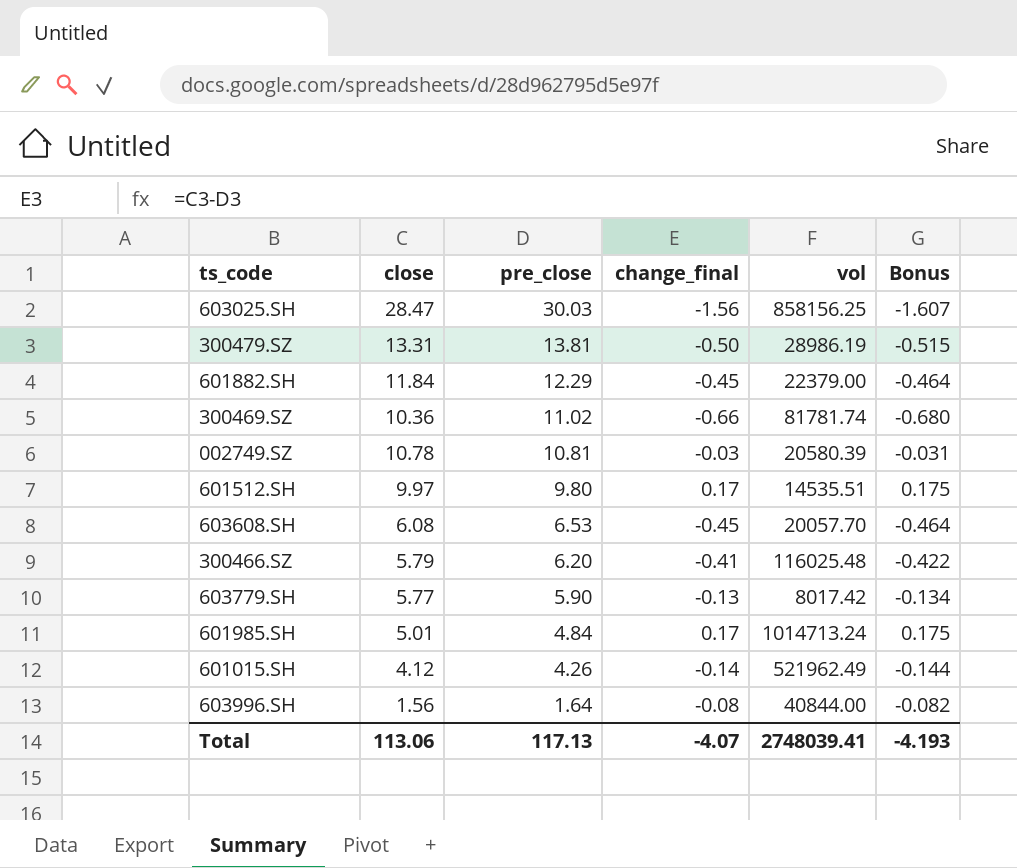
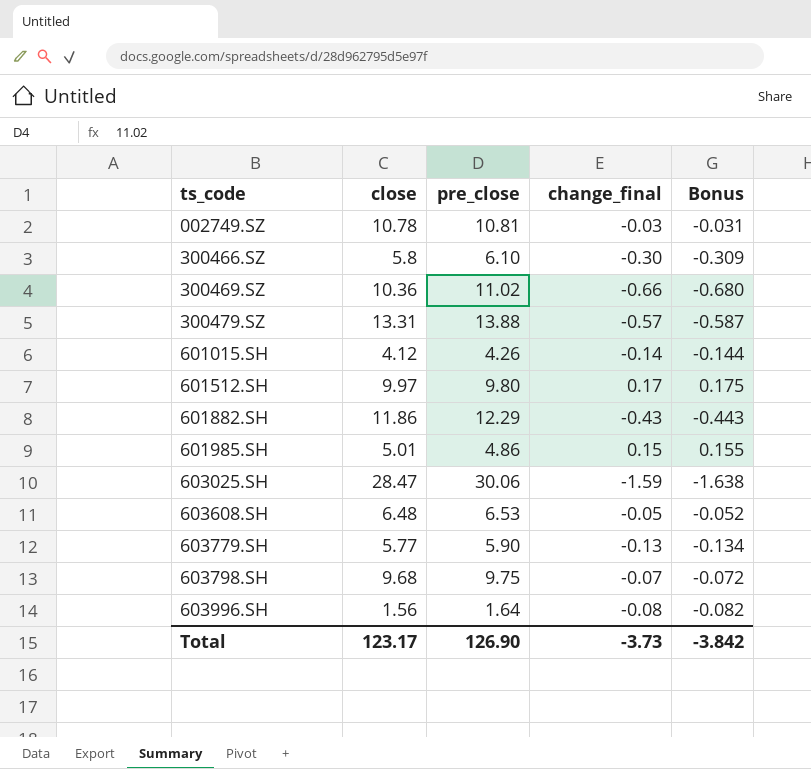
row order: pre_close descending -> ts_code ascending
column vol | position: 5 -> none
300466.SZ | close: 5.79 -> 5.8
300466.SZ | pre_close: 6.20 -> 6.10
300466.SZ | change_final: -0.41 -> -0.30
300466.SZ | Bonus: -0.422 -> -0.309
300479.SZ | pre_close: 13.81 -> 13.88
300479.SZ | change_final: -0.50 -> -0.57
300479.SZ | Bonus: -0.515 -> -0.587
601882.SH | close: 11.84 -> 11.86
601882.SH | change_final: -0.45 -> -0.43
601882.SH | Bonus: -0.464 -> -0.443
601985.SH | pre_close: 4.84 -> 4.86
601985.SH | change_final: 0.17 -> 0.15
601985.SH | Bonus: 0.175 -> 0.155
603025.SH | pre_close: 30.03 -> 30.06
603025.SH | change_final: -1.56 -> -1.59
603025.SH | Bonus: -1.607 -> -1.638
603608.SH | close: 6.08 -> 6.48
603608.SH | change_final: -0.45 -> -0.05
603608.SH | Bonus: -0.464 -> -0.052
row 603798.SH: none -> 9.68 | 9.75 | -0.07 | -0.072
Total | close: 113.06 -> 123.17
Total | pre_close: 117.13 -> 126.90
Total | change_final: -4.07 -> -3.73
Total | Bonus: -4.193 -> -3.842

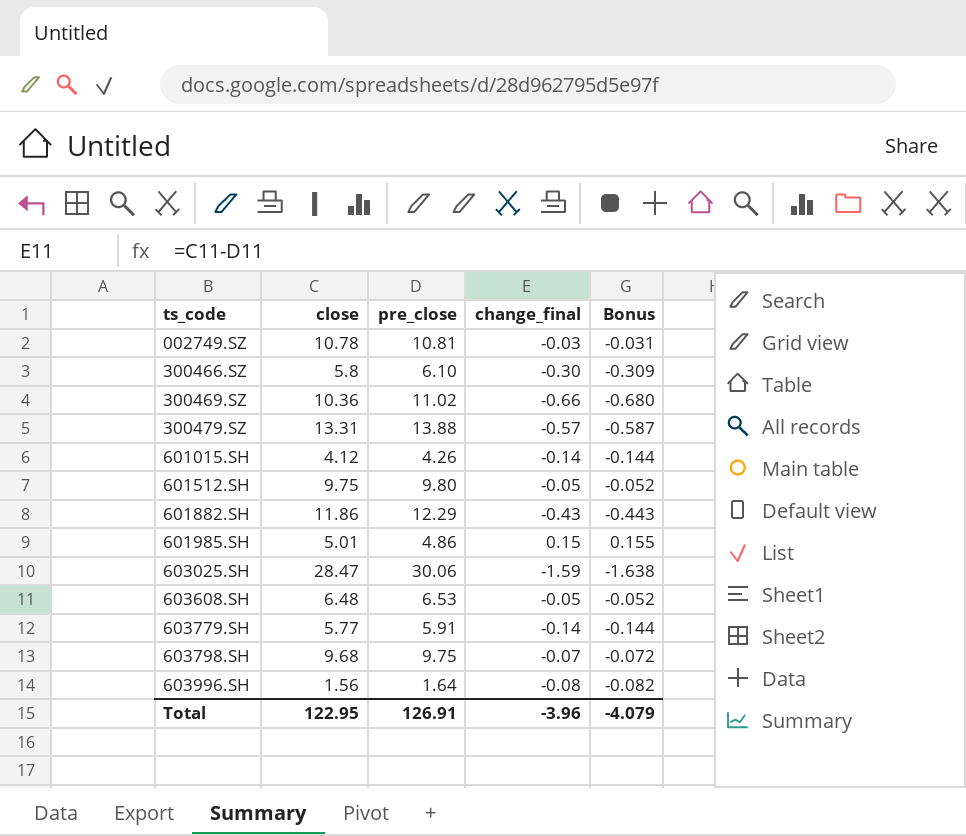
601512.SH | close: 9.97 -> 9.75
601512.SH | change_final: 0.17 -> -0.05
601512.SH | Bonus: 0.175 -> -0.052
603779.SH | pre_close: 5.90 -> 5.91
603779.SH | change_final: -0.13 -> -0.14
603779.SH | Bonus: -0.134 -> -0.144
Total | close: 123.17 -> 122.95
Total | pre_close: 126.90 -> 126.91
Total | change_final: -3.73 -> -3.96
Total | Bonus: -3.842 -> -4.079

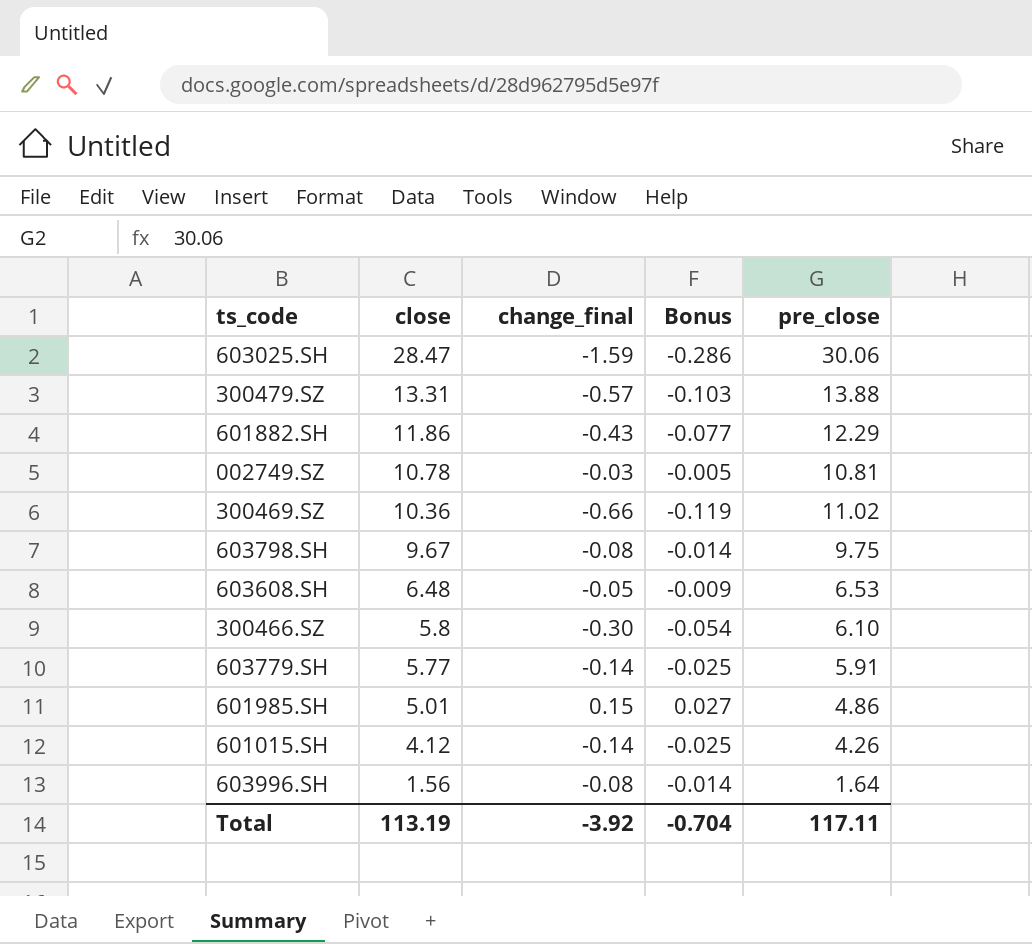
row order: ts_code ascending -> close descending
column Bonus | formula: [change_final] * 1.03 -> [change_final] * 0.18
column pre_close | position: 3 -> 5
row 601512.SH: 9.75 | 9.80 | -0.05 | -0.052 -> none
603798.SH | close: 9.68 -> 9.67
603798.SH | change_final: -0.07 -> -0.08
Total | close: 122.95 -> 113.19
Total | change_final: -3.96 -> -3.92
Total | Bonus: -4.079 -> -0.704
Total | pre_close: 126.91 -> 117.11

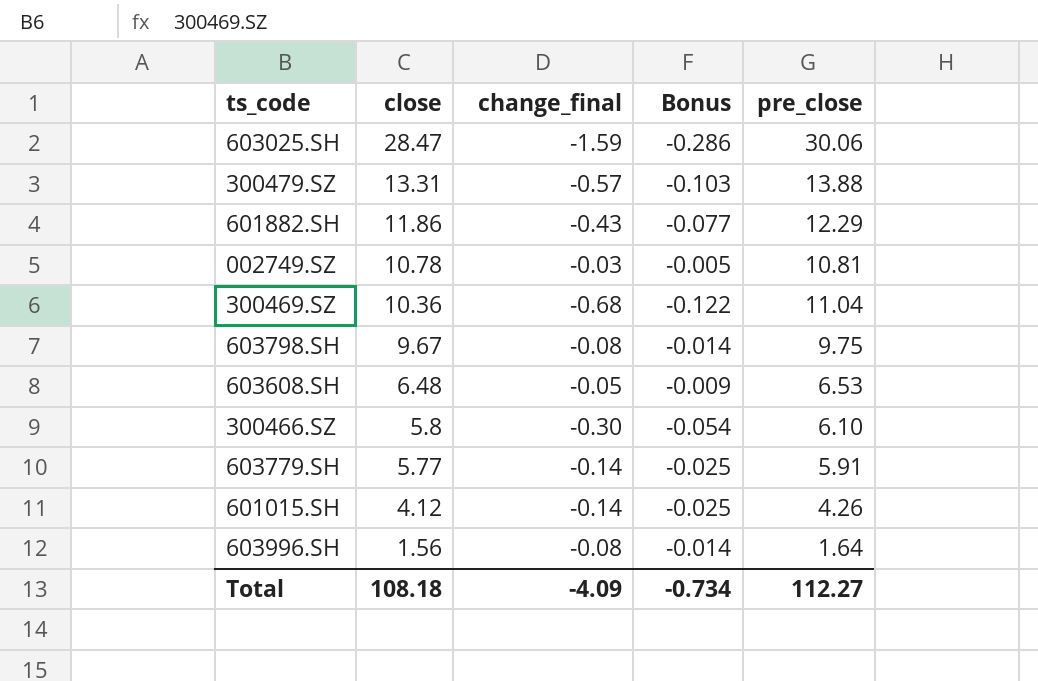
row 601985.SH: 5.01 | 0.15 | 0.027 | 4.86 -> none
300469.SZ | change_final: -0.66 -> -0.68
300469.SZ | Bonus: -0.119 -> -0.122
300469.SZ | pre_close: 11.02 -> 11.04
Total | close: 113.19 -> 108.18
Total | change_final: -3.92 -> -4.09
Total | Bonus: -0.704 -> -0.734
Total | pre_close: 117.11 -> 112.27

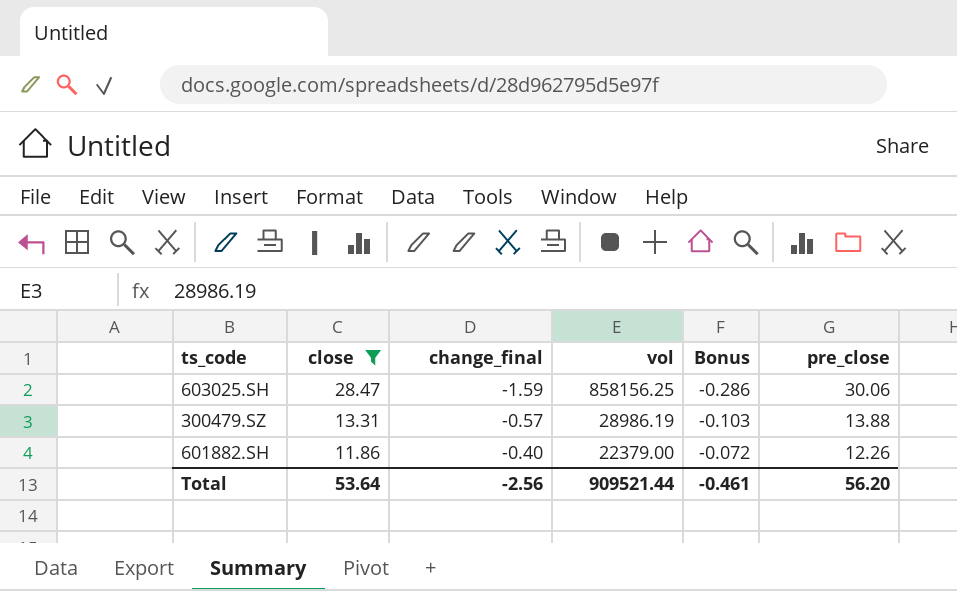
filter: none -> close >= 11.86
column vol | position: none -> 4
601882.SH | change_final: -0.43 -> -0.40
601882.SH | Bonus: -0.077 -> -0.072
601882.SH | pre_close: 12.29 -> 12.26
Total | close: 108.18 -> 53.64
Total | change_final: -4.09 -> -2.56
Total | Bonus: -0.734 -> -0.461
Total | pre_close: 112.27 -> 56.20

